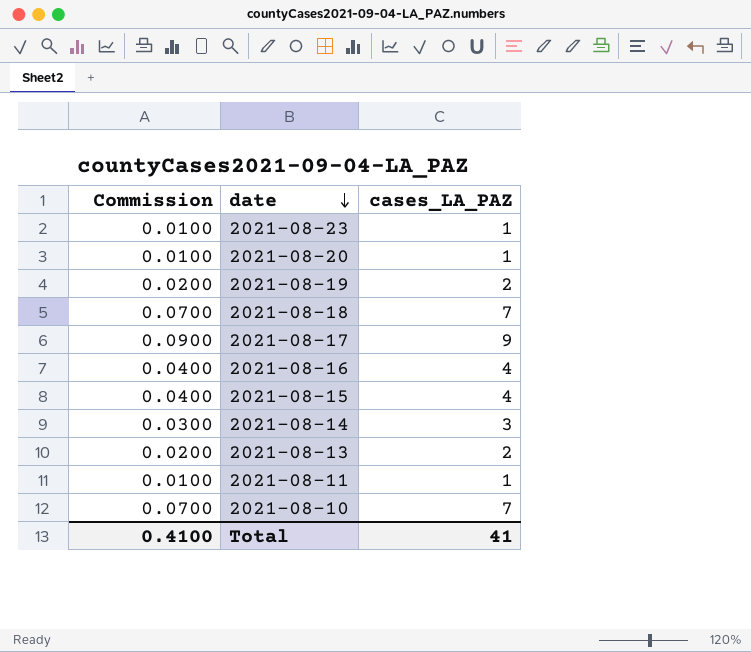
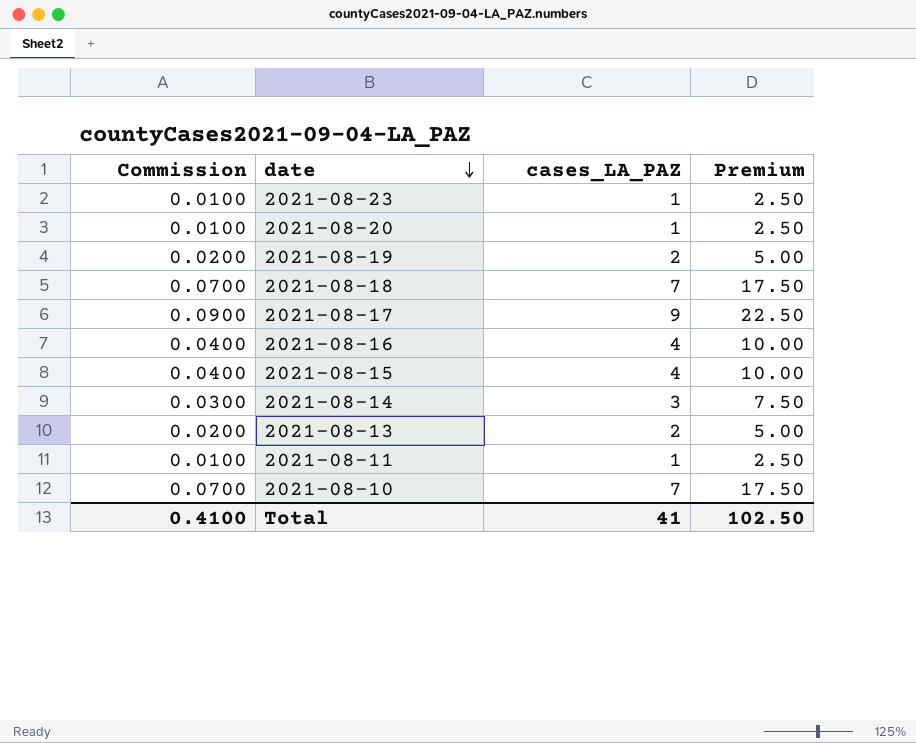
column Premium | formula: none -> [cases_LA_PAZ] * 2.5

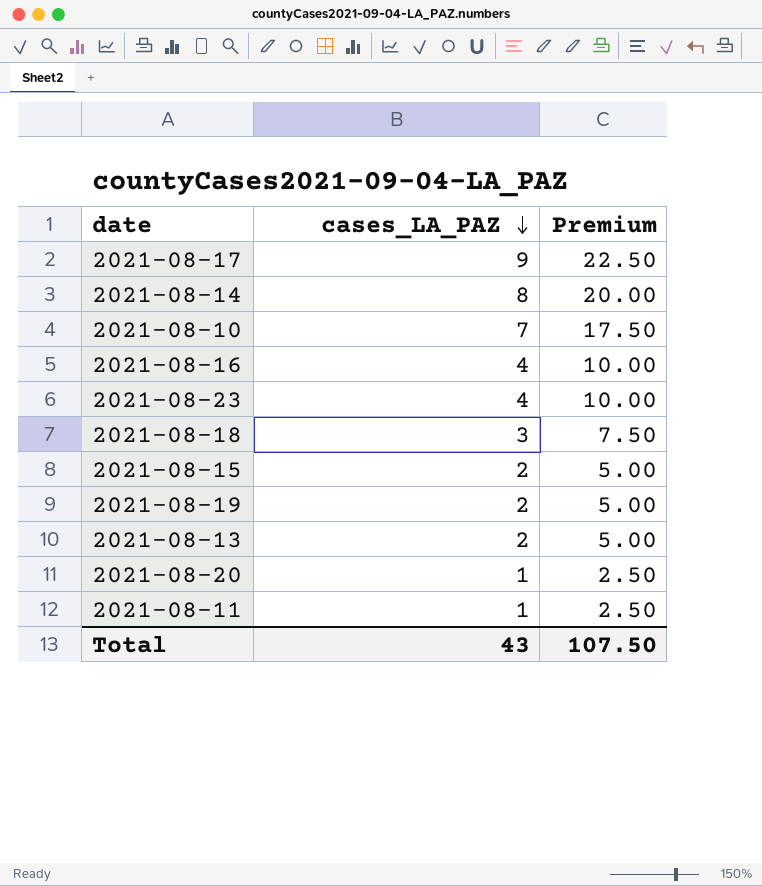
row order: date descending -> cases_LA_PAZ descending
column Commission | formula: [cases_LA_PAZ] * 0.01 -> none
2021-08-14 | cases_LA_PAZ: 3 -> 8
2021-08-14 | Premium: 7.50 -> 20.00
2021-08-23 | cases_LA_PAZ: 1 -> 4
2021-08-23 | Premium: 2.50 -> 10.00
2021-08-18 | cases_LA_PAZ: 7 -> 3
2021-08-18 | Premium: 17.50 -> 7.50
2021-08-15 | cases_LA_PAZ: 4 -> 2
2021-08-15 | Premium: 10.00 -> 5.00
Total | cases_LA_PAZ: 41 -> 43
Total | Premium: 102.50 -> 107.50

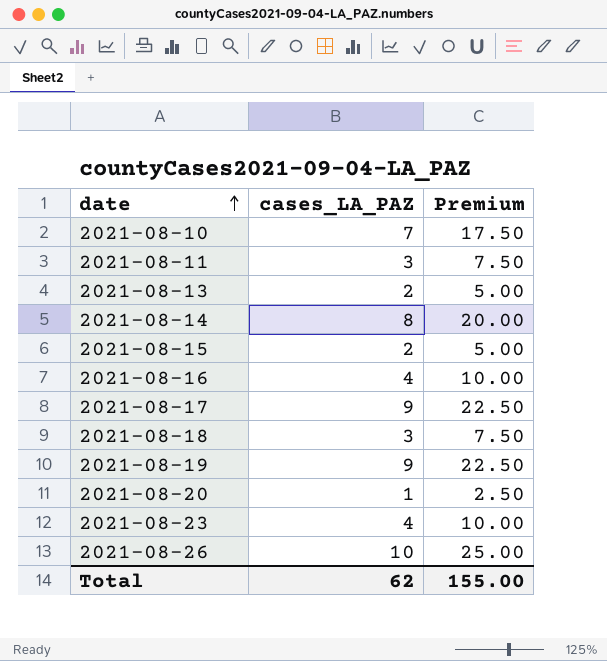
row order: cases_LA_PAZ descending -> date ascending
2021-08-11 | cases_LA_PAZ: 1 -> 3
2021-08-11 | Premium: 2.50 -> 7.50
2021-08-19 | cases_LA_PAZ: 2 -> 9
2021-08-19 | Premium: 5.00 -> 22.50
row 2021-08-26: none -> 10 | 25.00
Total | cases_LA_PAZ: 43 -> 62
Total | Premium: 107.50 -> 155.00

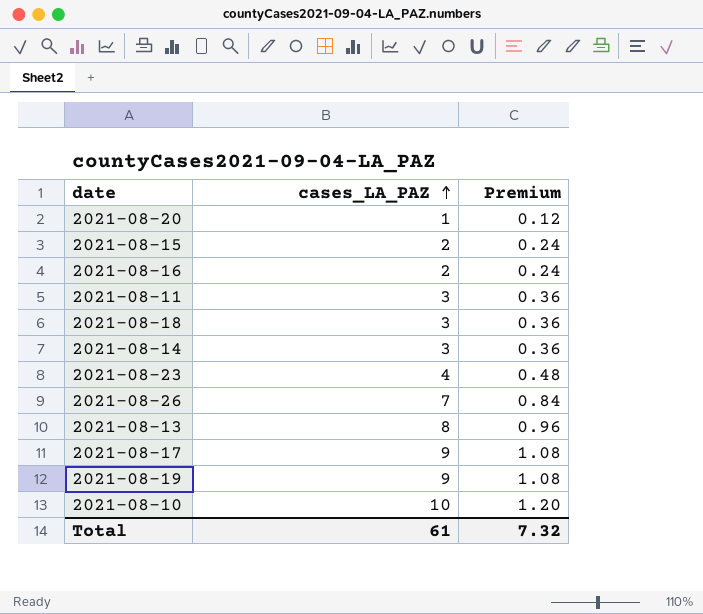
row order: date ascending -> cases_LA_PAZ ascending
column Premium | formula: [cases_LA_PAZ] * 2.5 -> [cases_LA_PAZ] * 0.12
2021-08-16 | cases_LA_PAZ: 4 -> 2
2021-08-14 | cases_LA_PAZ: 8 -> 3
2021-08-26 | cases_LA_PAZ: 10 -> 7
2021-08-13 | cases_LA_PAZ: 2 -> 8
2021-08-10 | cases_LA_PAZ: 7 -> 10
Total | cases_LA_PAZ: 62 -> 61
Total | Premium: 155.00 -> 7.32

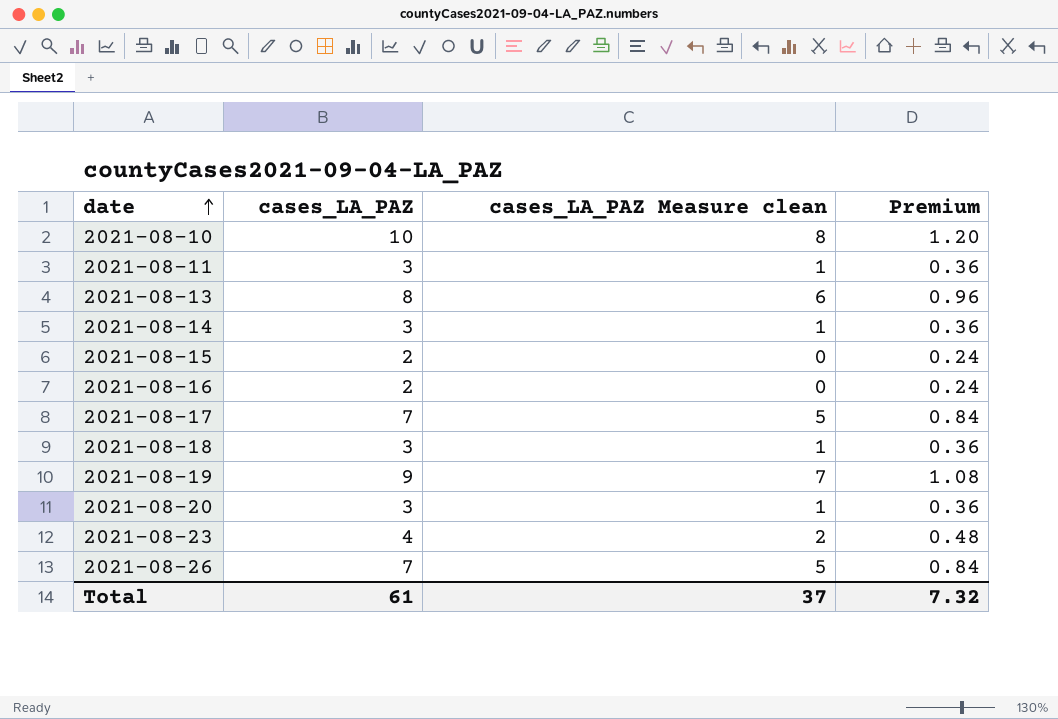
row order: cases_LA_PAZ ascending -> date ascending
column cases_LA_PAZ Measure clean | formula: none -> [cases_LA_PAZ] - 2
2021-08-17 | cases_LA_PAZ: 9 -> 7
2021-08-17 | Premium: 1.08 -> 0.84
2021-08-20 | cases_LA_PAZ: 1 -> 3
2021-08-20 | Premium: 0.12 -> 0.36

